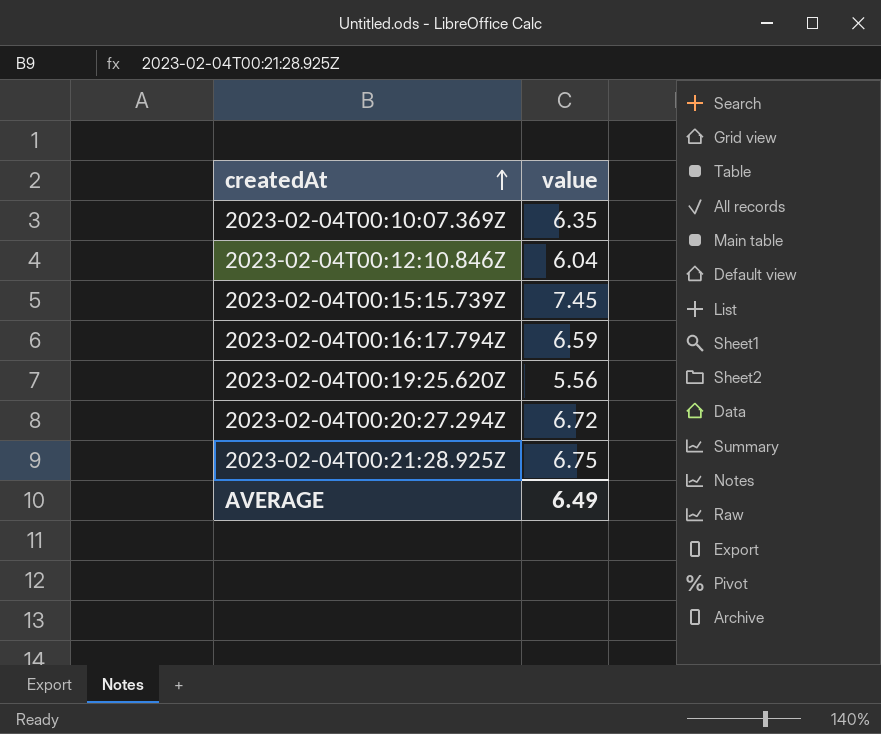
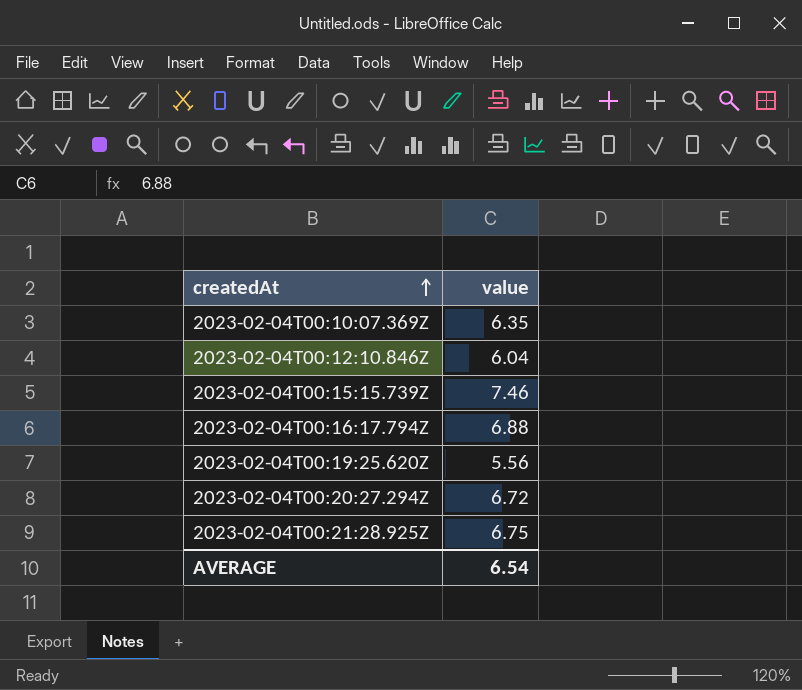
2023-02-04T00:15:15.739Z | value: 7.45 -> 7.46
2023-02-04T00:16:17.794Z | value: 6.59 -> 6.88
AVERAGE | value: 6.49 -> 6.54

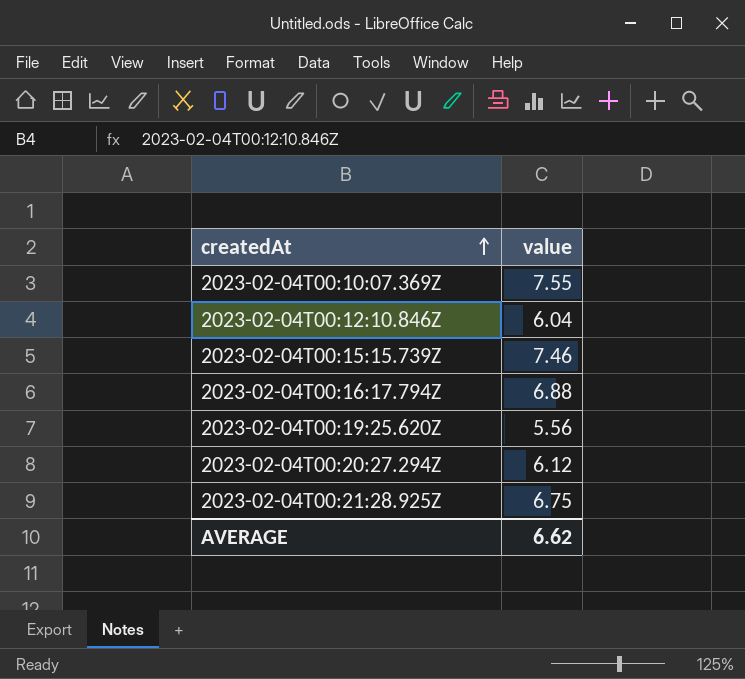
2023-02-04T00:10:07.369Z | value: 6.35 -> 7.55
2023-02-04T00:20:27.294Z | value: 6.72 -> 6.12
AVERAGE | value: 6.54 -> 6.62

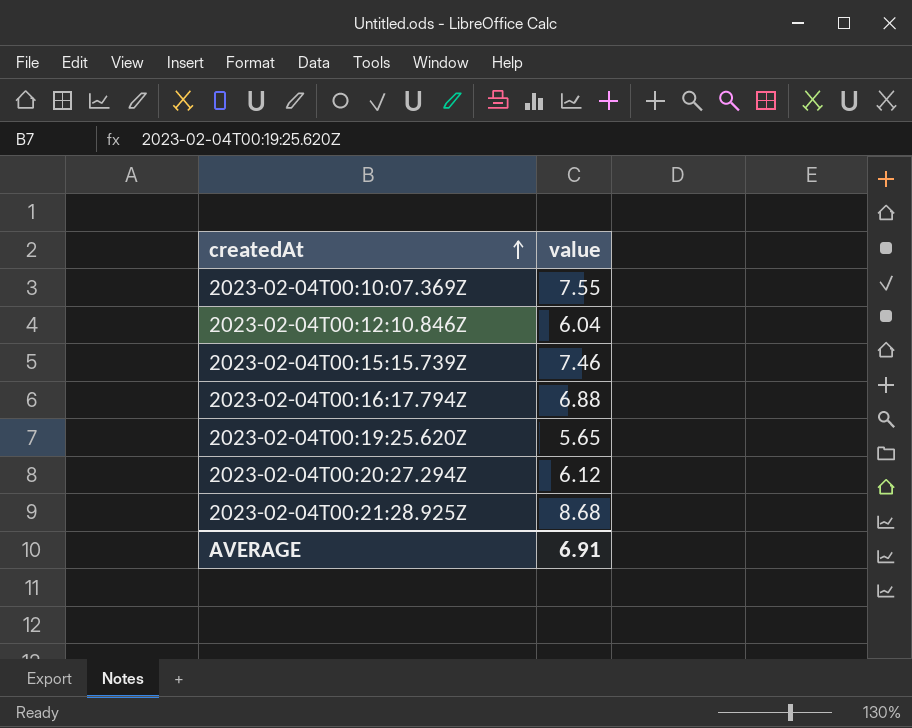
2023-02-04T00:19:25.620Z | value: 5.56 -> 5.65
2023-02-04T00:21:28.925Z | value: 6.75 -> 8.68
AVERAGE | value: 6.62 -> 6.91

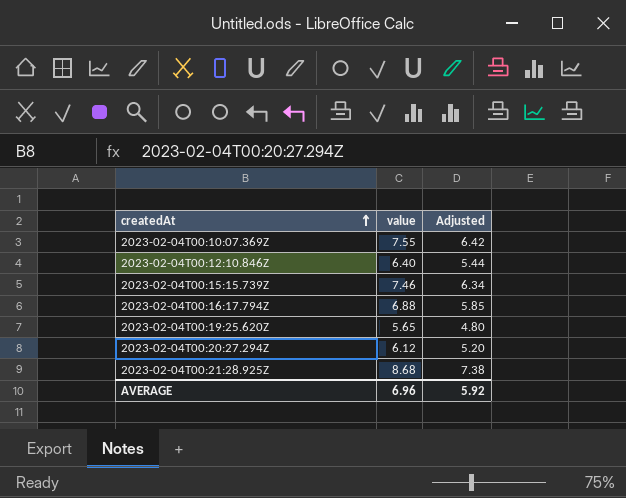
column Adjusted | formula: none -> [value] * 0.85
2023-02-04T00:12:10.846Z | value: 6.04 -> 6.40
AVERAGE | value: 6.91 -> 6.96

